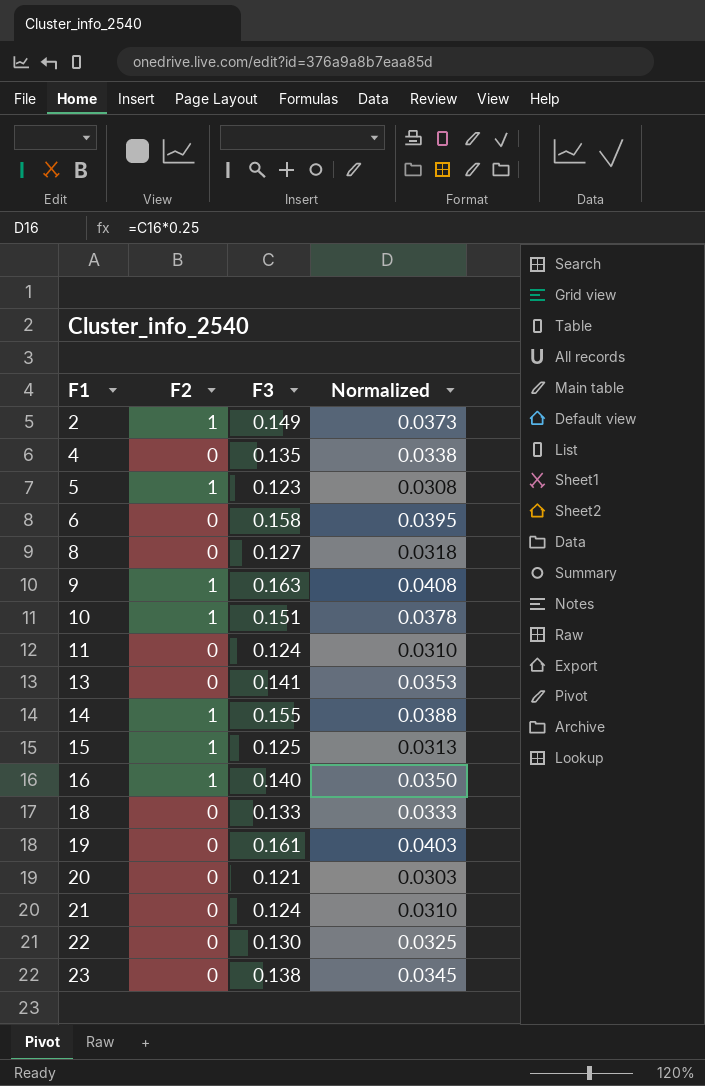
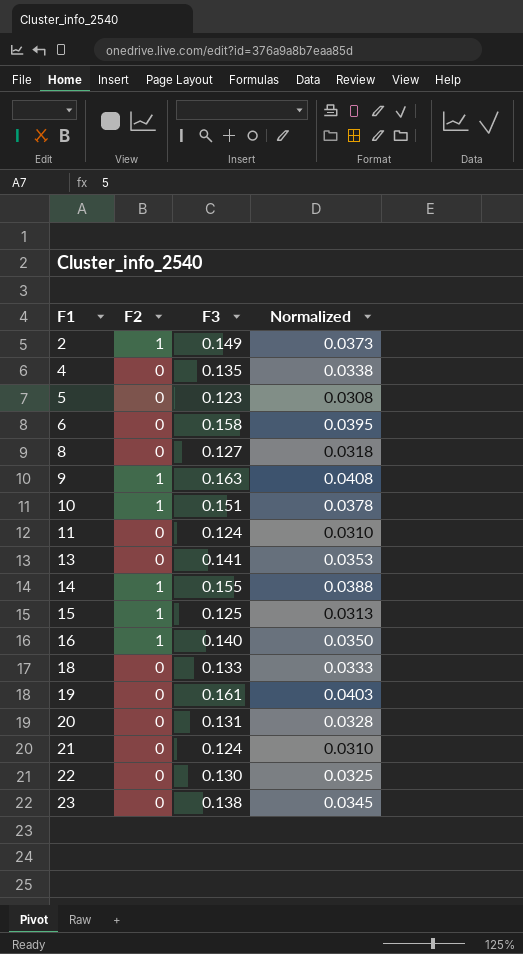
5 | F2: 1 -> 0
20 | F3: 0.121 -> 0.131
20 | Normalized: 0.0303 -> 0.0328

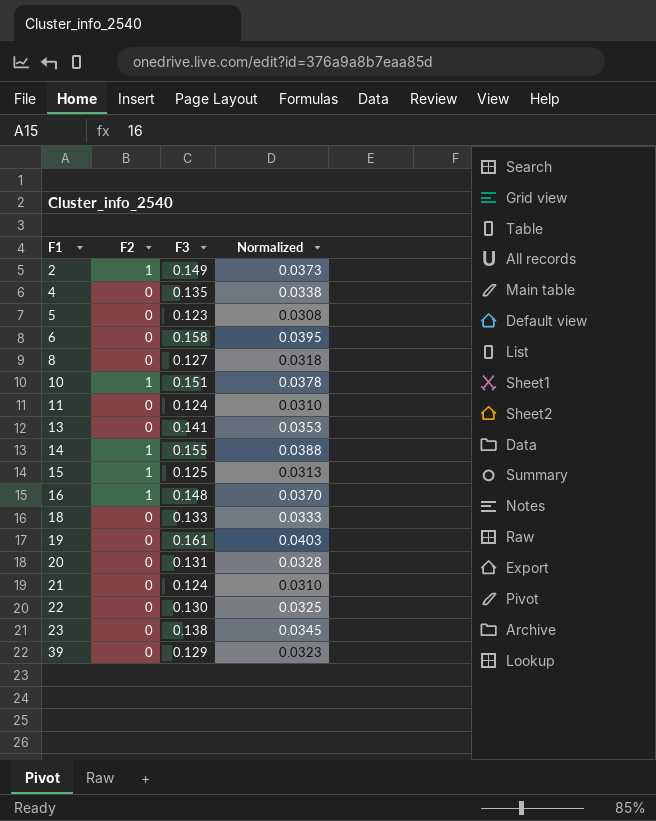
row 9: 1 | 0.163 | 0.0408 -> none
16 | F3: 0.140 -> 0.148
16 | Normalized: 0.0350 -> 0.0370
row 39: none -> 0 | 0.129 | 0.0323

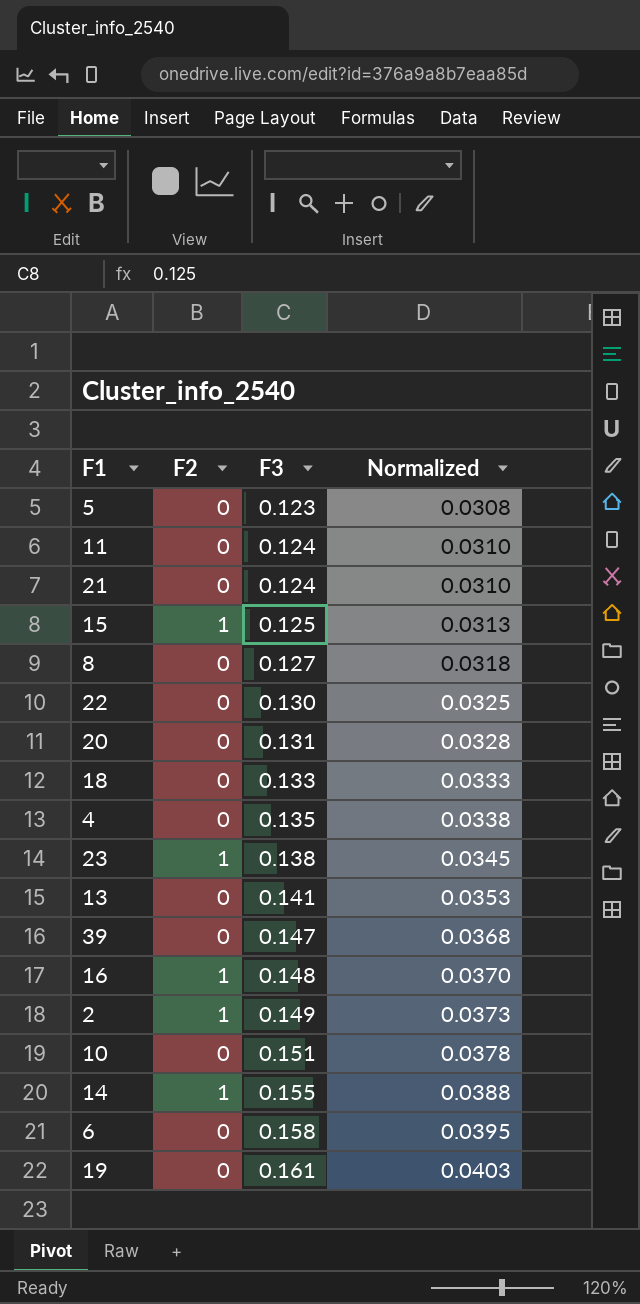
row order: F1 ascending -> F3 ascending
23 | F2: 0 -> 1
39 | F3: 0.129 -> 0.147
39 | Normalized: 0.0323 -> 0.0368
10 | F2: 1 -> 0

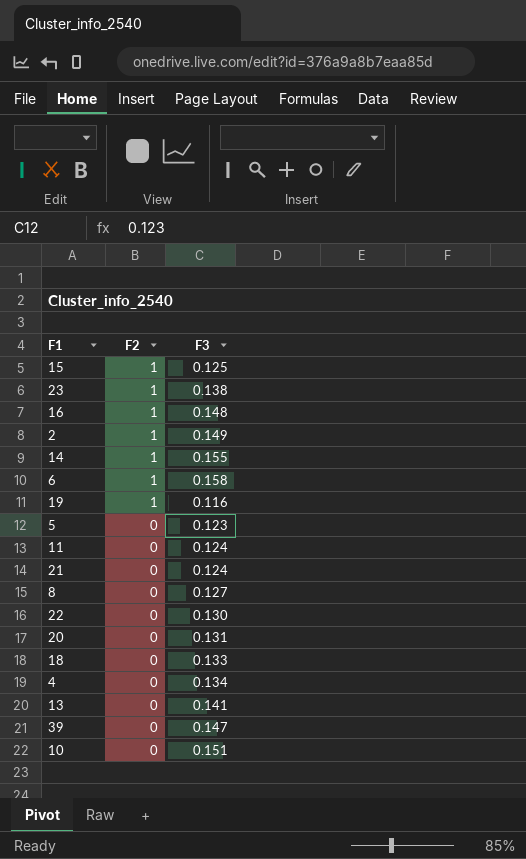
row order: F3 ascending -> F2 descending
column Normalized | formula: [F3] * 0.25 -> none
6 | F2: 0 -> 1
19 | F2: 0 -> 1
19 | F3: 0.161 -> 0.116
4 | F3: 0.135 -> 0.134

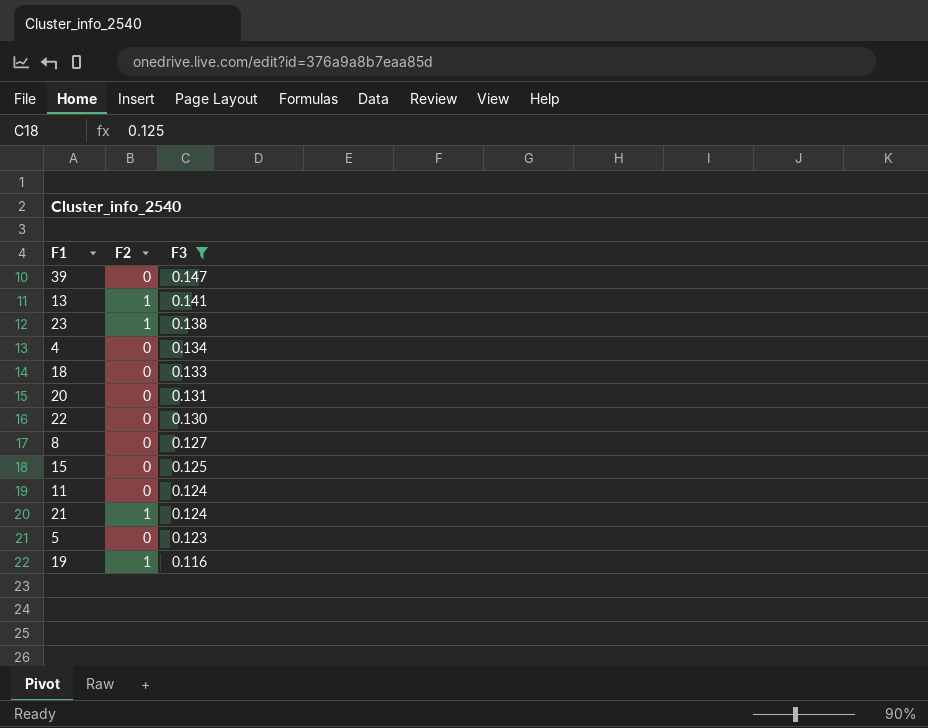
filter: none -> F3 <= 0.147
row order: F2 descending -> F3 descending
13 | F2: 0 -> 1
15 | F2: 1 -> 0
21 | F2: 0 -> 1

